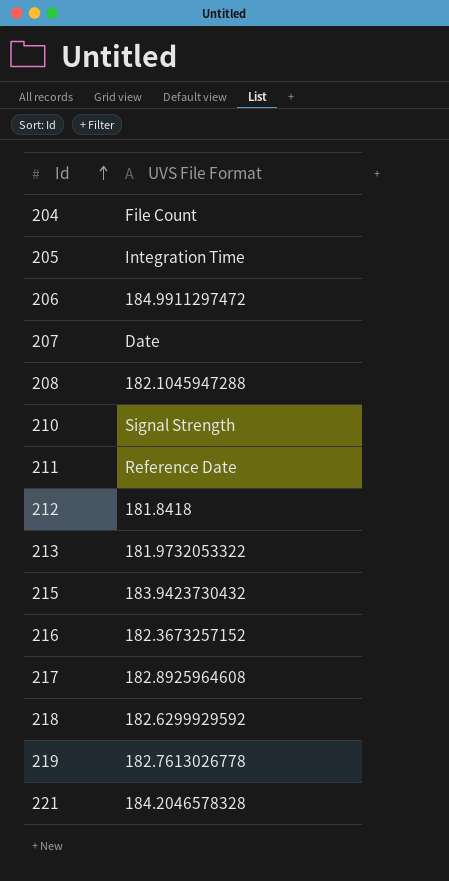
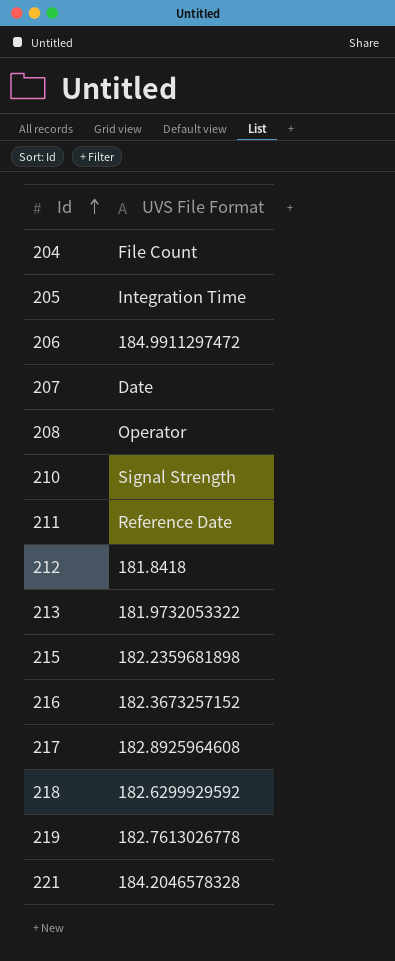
208 | UVS File Format: 182.1045947288 -> Operator
215 | UVS File Format: 183.9423730432 -> 182.2359681898

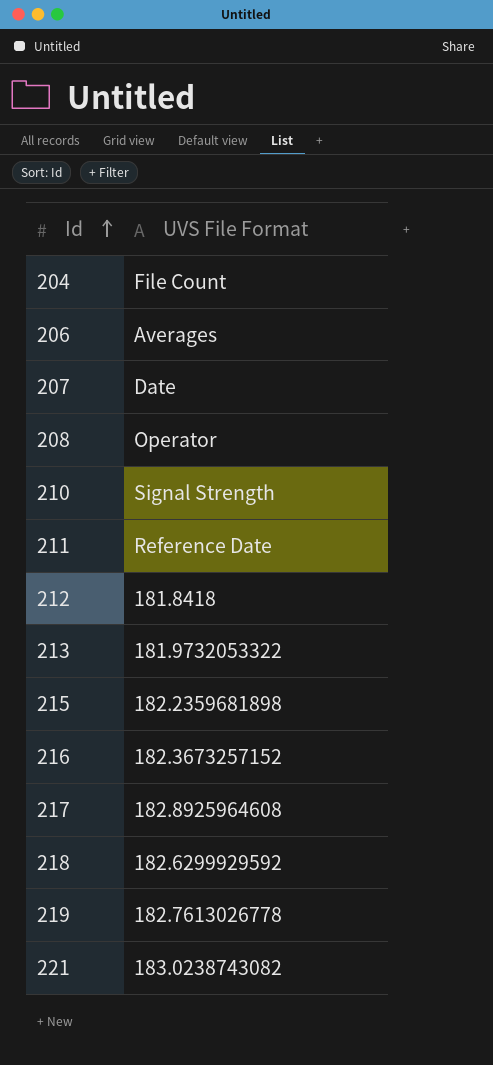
row 205: Integration Time -> none
206 | UVS File Format: 184.9911297472 -> Averages
221 | UVS File Format: 184.2046578328 -> 183.0238743082

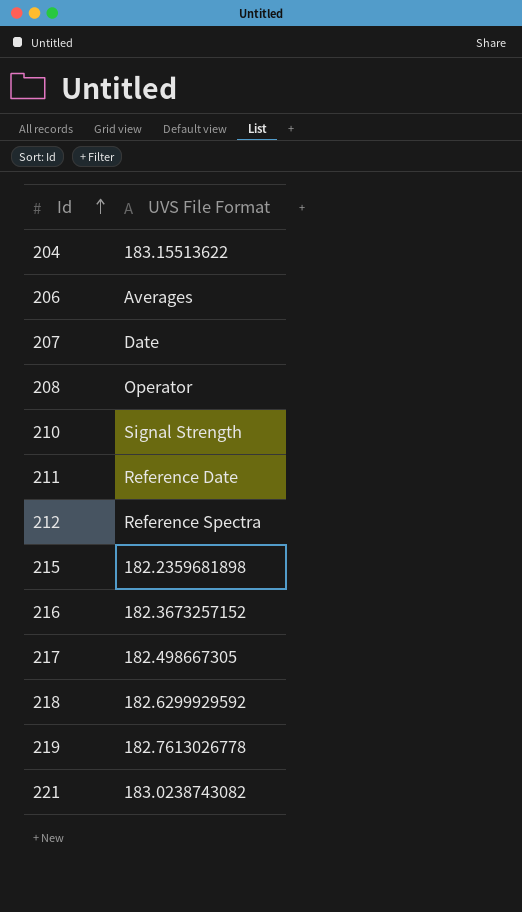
row 213: 181.9732053322 -> none
204 | UVS File Format: File Count -> 183.15513622
212 | UVS File Format: 181.8418 -> Reference Spectra
217 | UVS File Format: 182.8925964608 -> 182.498667305

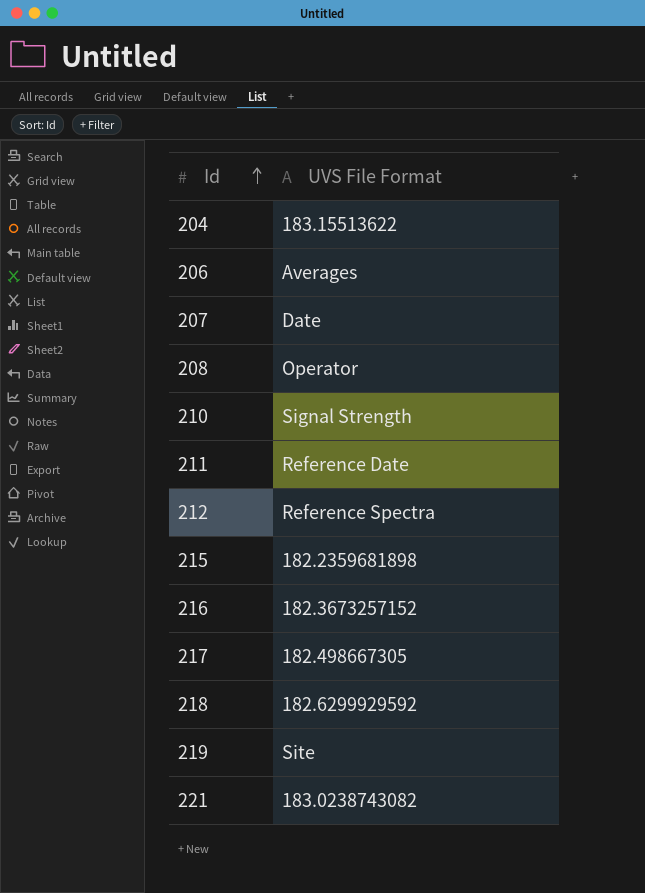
219 | UVS File Format: 182.7613026778 -> Site

